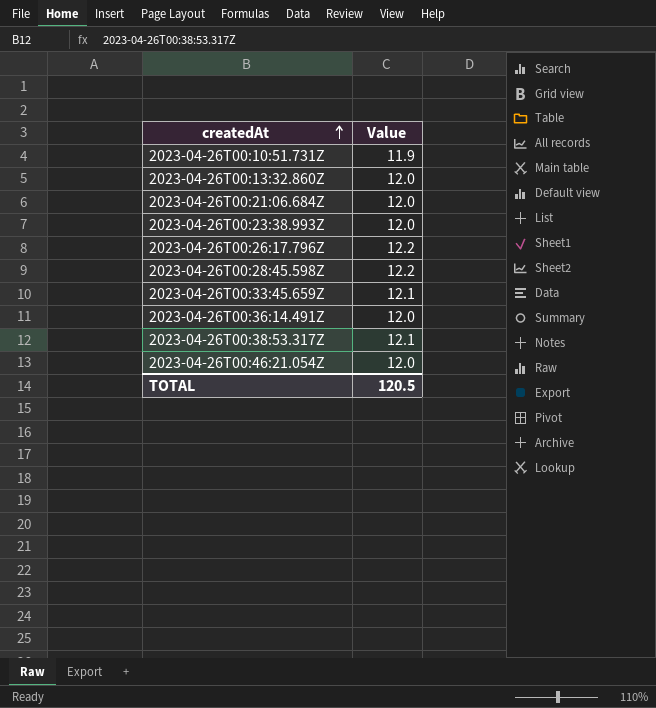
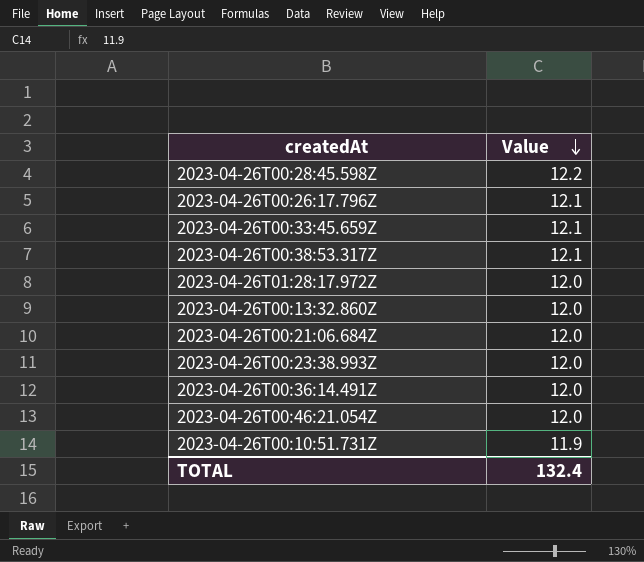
row order: createdAt ascending -> Value descending
2023-04-26T00:26:17.796Z | Value: 12.2 -> 12.1
row 2023-04-26T01:28:17.972Z: none -> 12.0
TOTAL | Value: 120.5 -> 132.4

